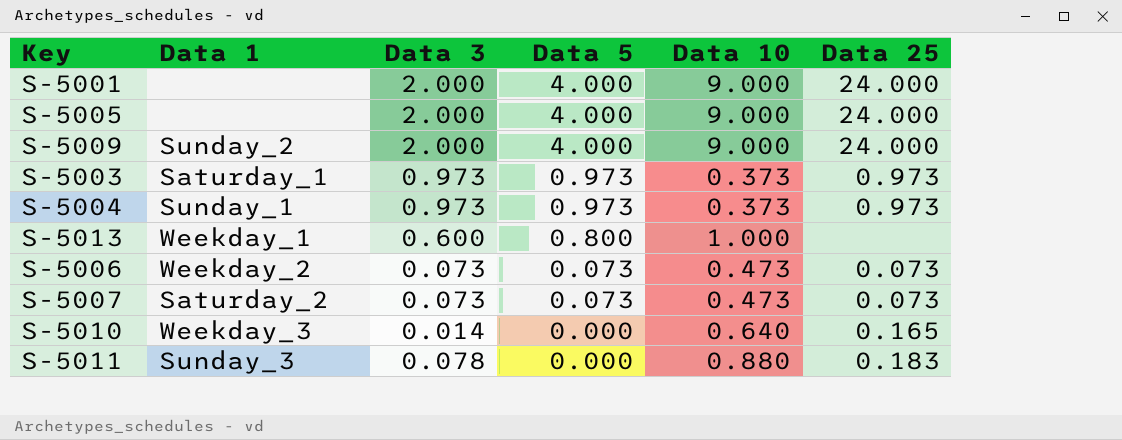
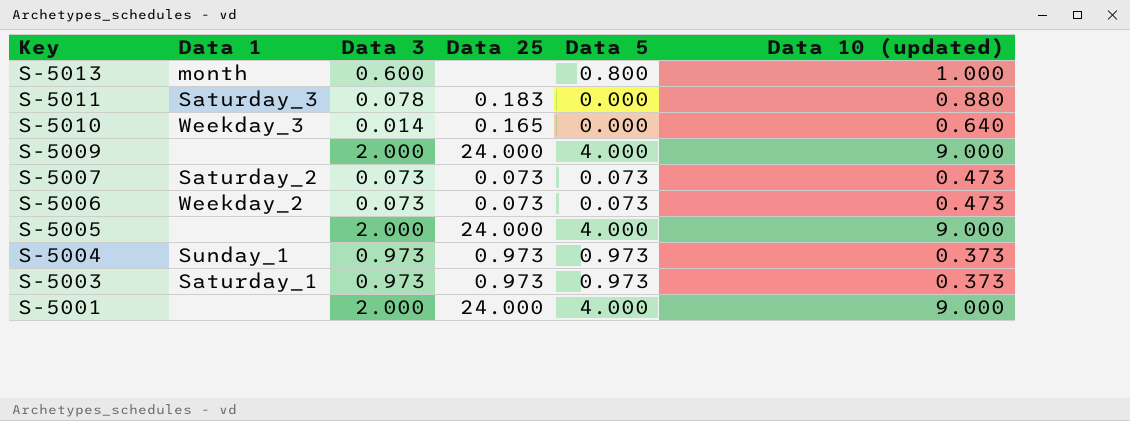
row order: Data 5 descending -> Key descending
column Data 25 | position: 6 -> 4
column name: Data 10 -> Data 10 (updated)
S-5013 | Data 1: Weekday_1 -> month
S-5011 | Data 1: Sunday_3 -> Saturday_3
S-5009 | Data 1: Sunday_2 -> none

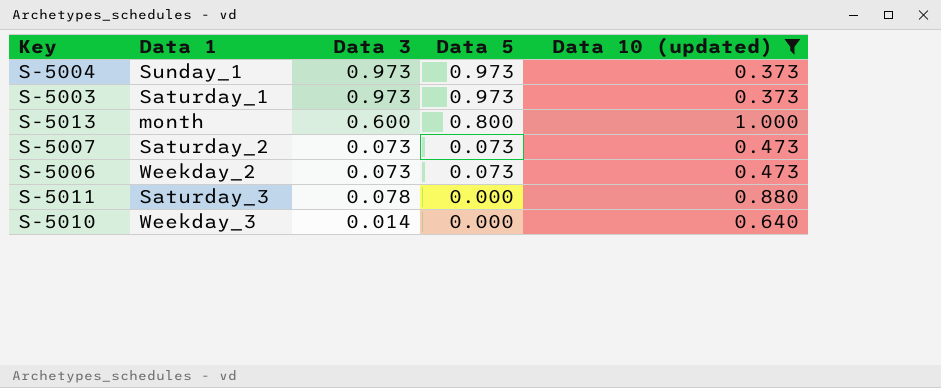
filter: none -> Data 10 (updated) != 9.000
row order: Key descending -> Data 5 descending
column Data 25 | position: 4 -> none

